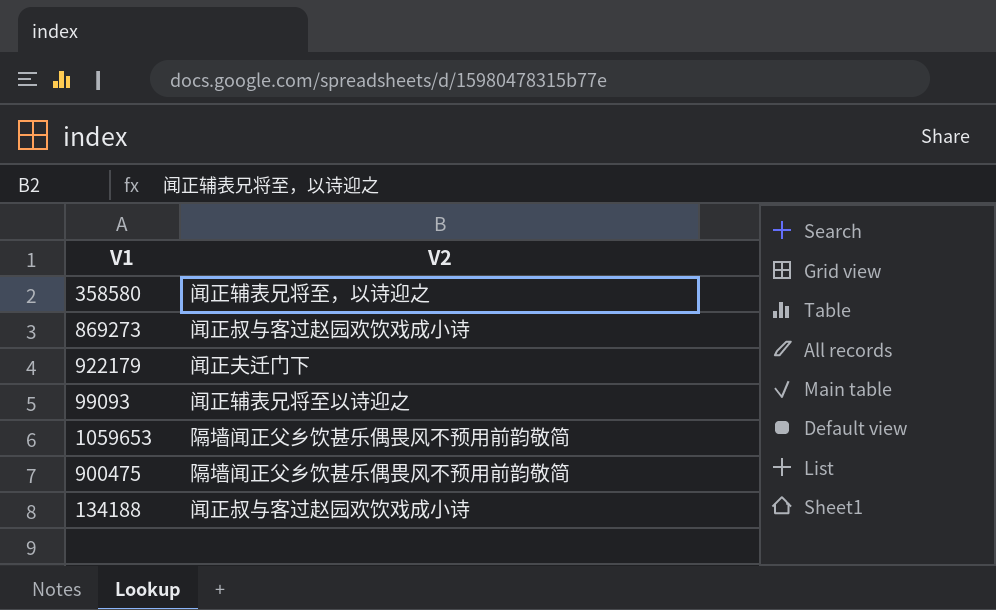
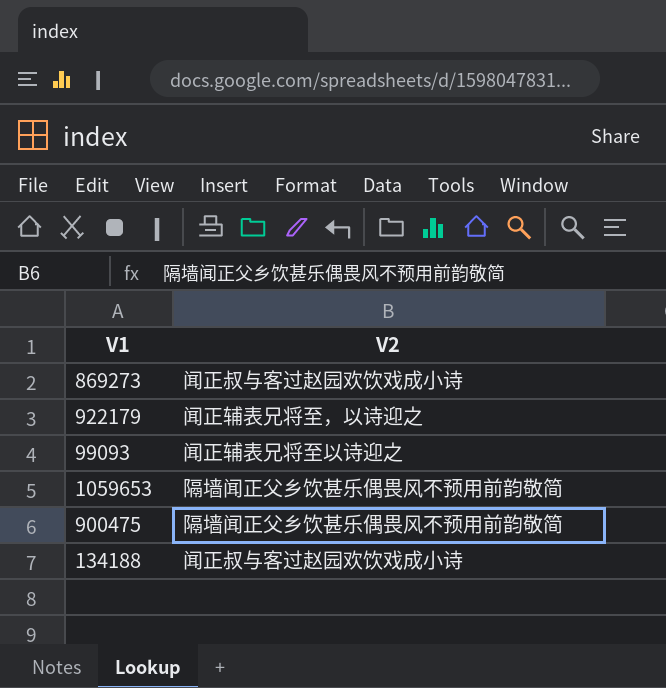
row 358580: 闻正辅表兄将至，以诗迎之 -> none
922179 | V2: 闻正夫迁门下 -> 闻正辅表兄将至，以诗迎之

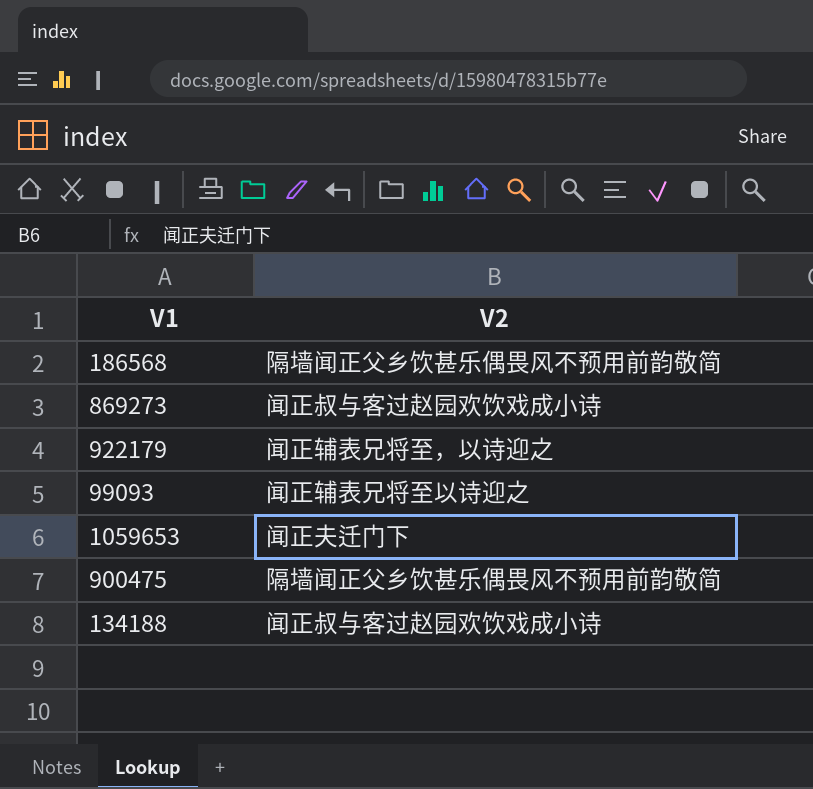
row 186568: none -> 隔墙闻正父乡饮甚乐偶畏风不预用前韵敬简
1059653 | V2: 隔墙闻正父乡饮甚乐偶畏风不预用前韵敬简 -> 闻正夫迁门下

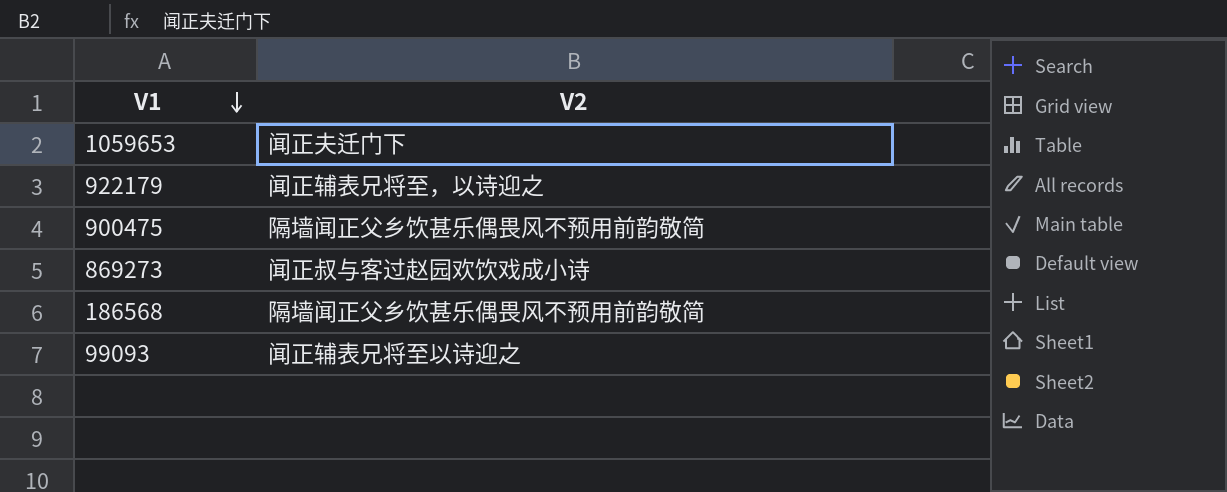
row order: none -> V1 descending
row 134188: 闻正叔与客过赵园欢饮戏成小诗 -> none

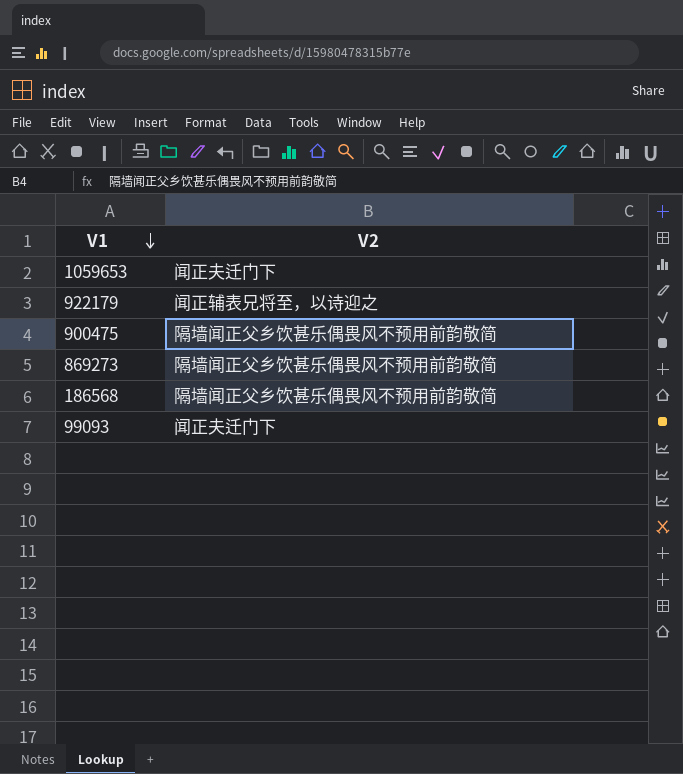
869273 | V2: 闻正叔与客过赵园欢饮戏成小诗 -> 隔墙闻正父乡饮甚乐偶畏风不预用前韵敬简
99093 | V2: 闻正辅表兄将至以诗迎之 -> 闻正夫迁门下

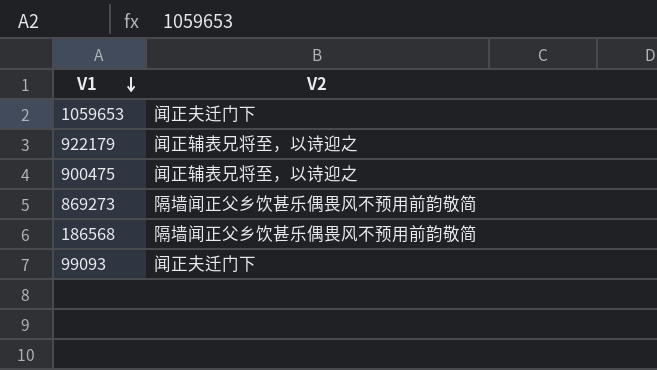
900475 | V2: 隔墙闻正父乡饮甚乐偶畏风不预用前韵敬简 -> 闻正辅表兄将至，以诗迎之

